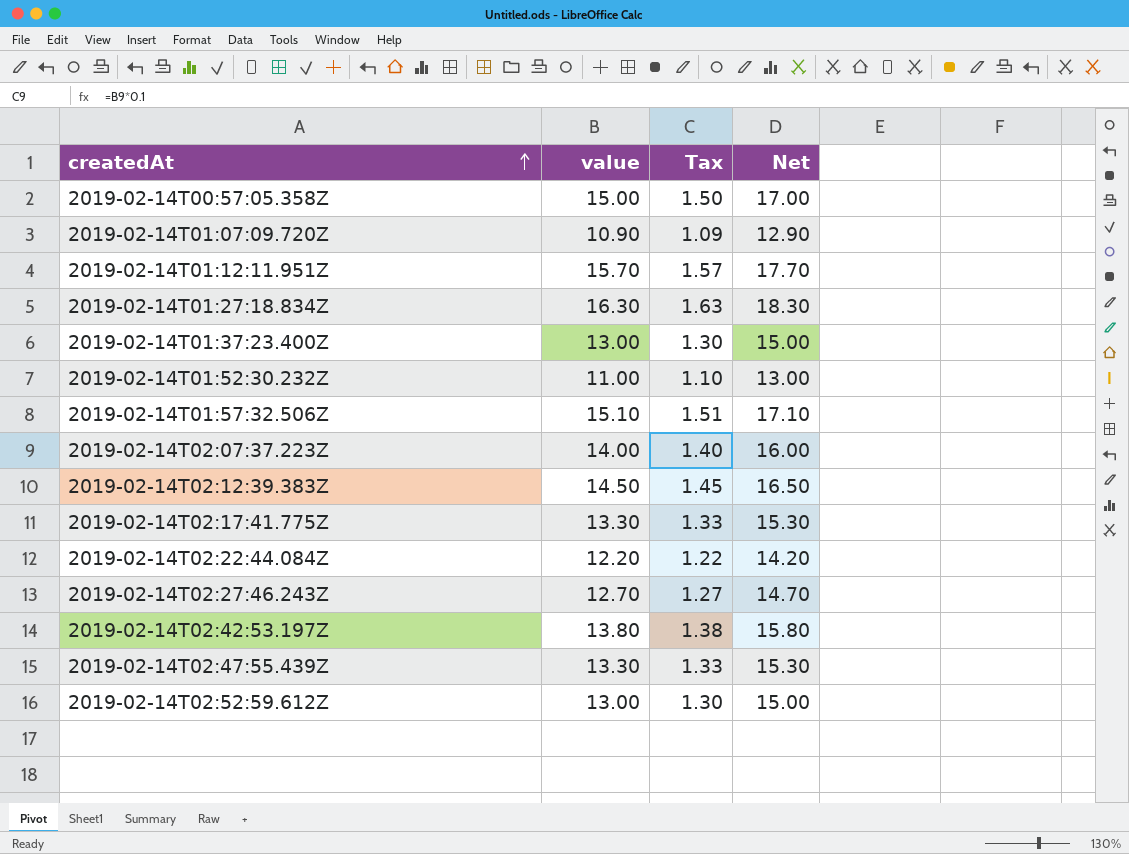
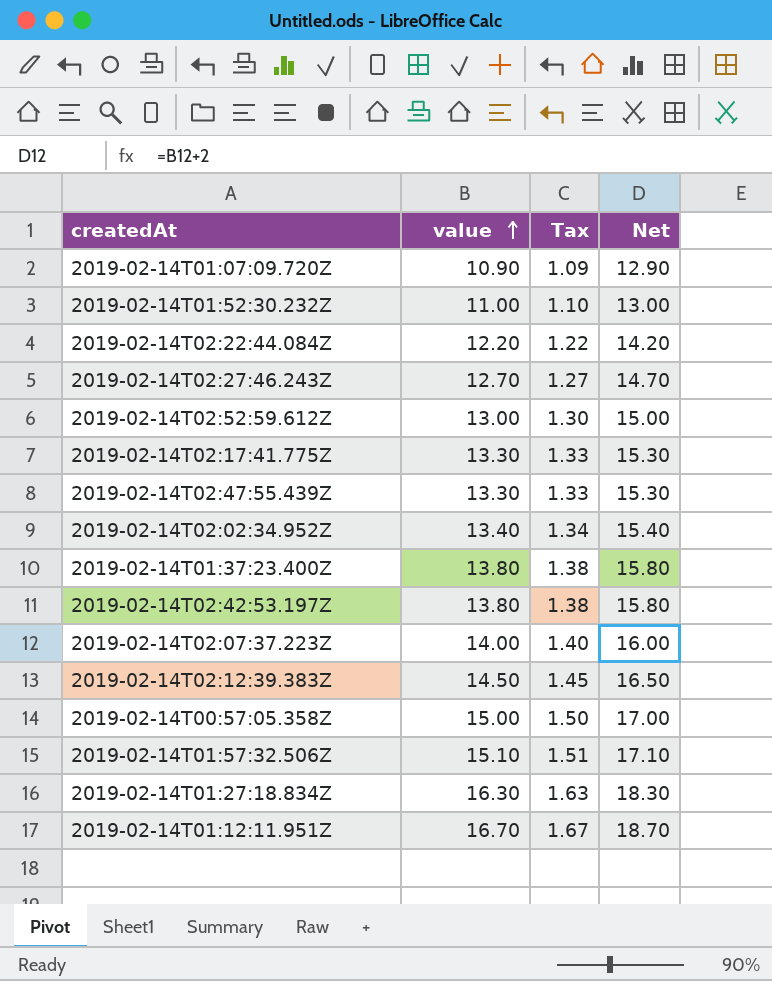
row order: createdAt ascending -> value ascending
row 2019-02-14T02:02:34.952Z: none -> 13.40 | 1.34 | 15.40
2019-02-14T01:37:23.400Z | value: 13.00 -> 13.80
2019-02-14T01:37:23.400Z | Tax: 1.30 -> 1.38
2019-02-14T01:37:23.400Z | Net: 15.00 -> 15.80
2019-02-14T01:12:11.951Z | value: 15.70 -> 16.70
2019-02-14T01:12:11.951Z | Tax: 1.57 -> 1.67
2019-02-14T01:12:11.951Z | Net: 17.70 -> 18.70

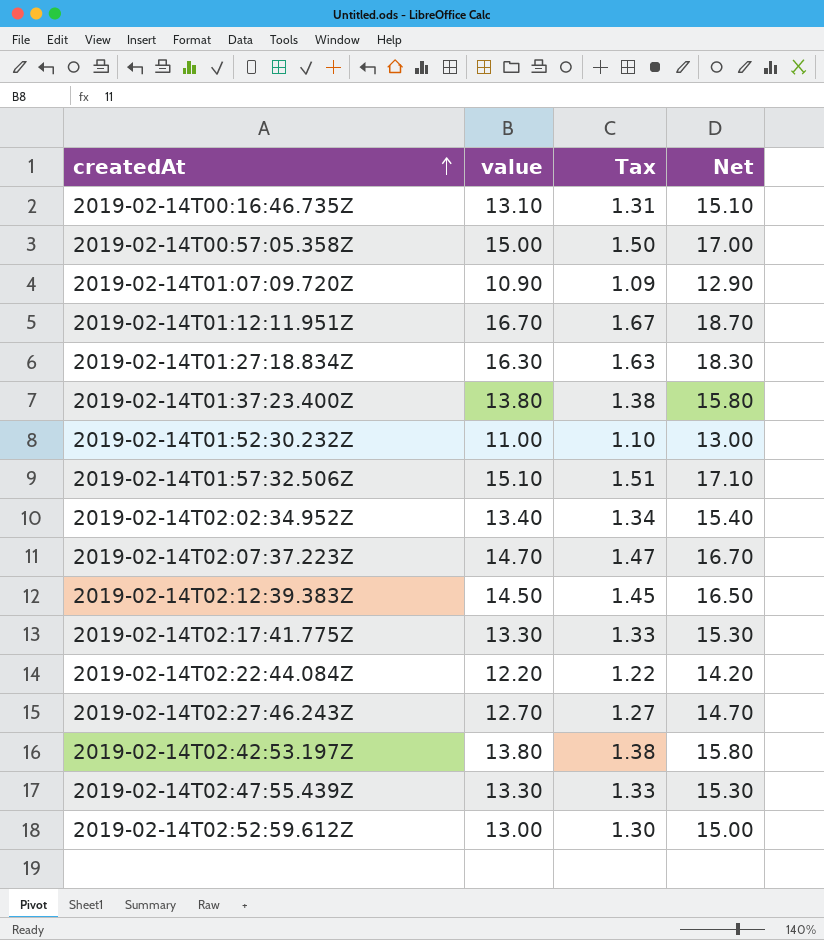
row order: value ascending -> createdAt ascending
row 2019-02-14T00:16:46.735Z: none -> 13.10 | 1.31 | 15.10
2019-02-14T02:07:37.223Z | value: 14.00 -> 14.70
2019-02-14T02:07:37.223Z | Tax: 1.40 -> 1.47
2019-02-14T02:07:37.223Z | Net: 16.00 -> 16.70

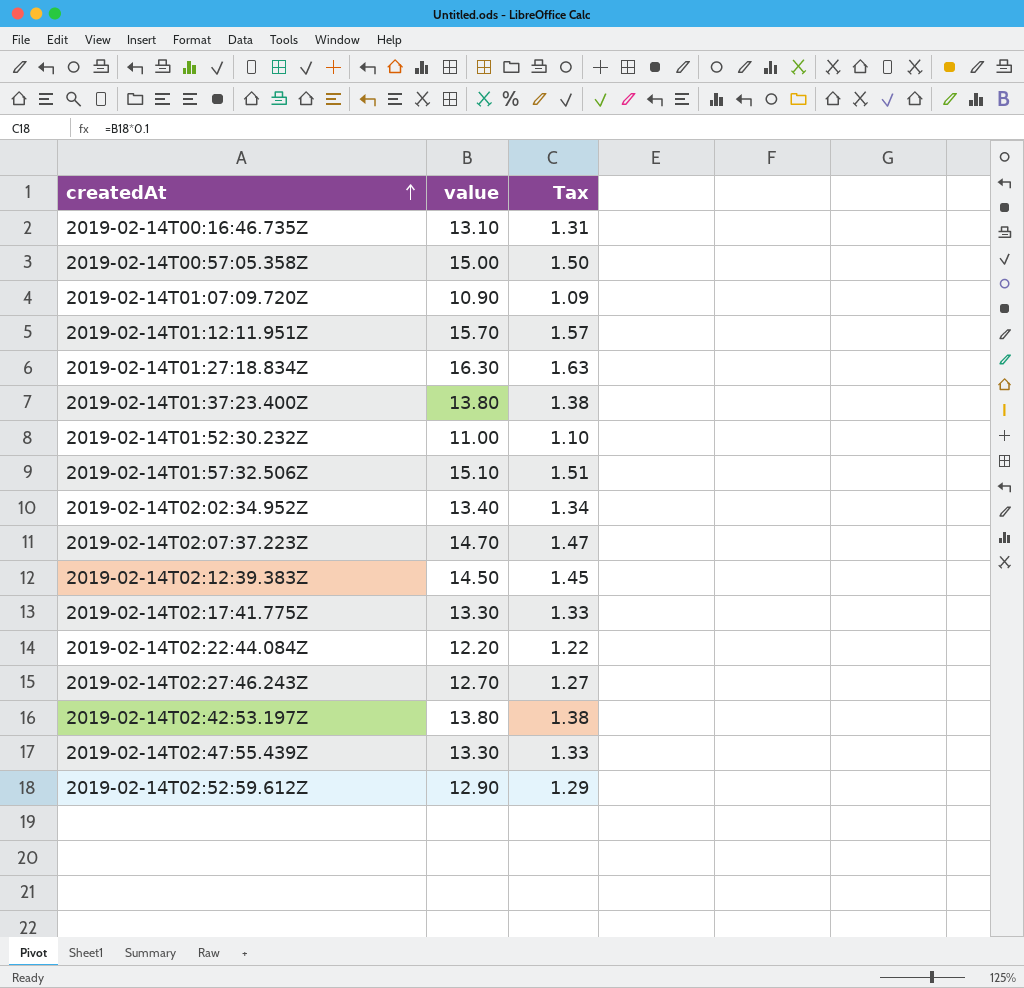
column Net | formula: [value] + 2 -> none
2019-02-14T01:12:11.951Z | value: 16.70 -> 15.70
2019-02-14T01:12:11.951Z | Tax: 1.67 -> 1.57
2019-02-14T02:52:59.612Z | value: 13.00 -> 12.90
2019-02-14T02:52:59.612Z | Tax: 1.30 -> 1.29

